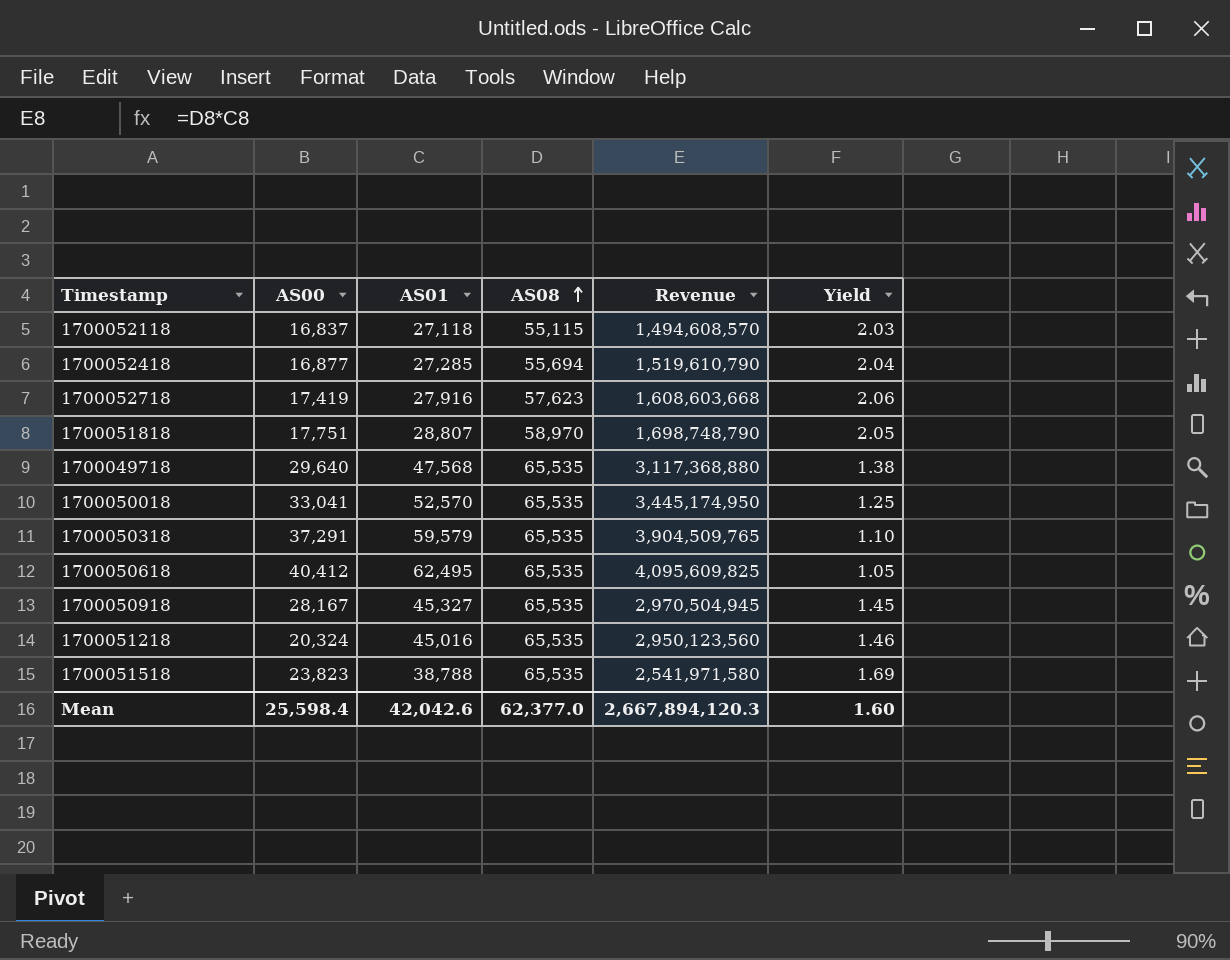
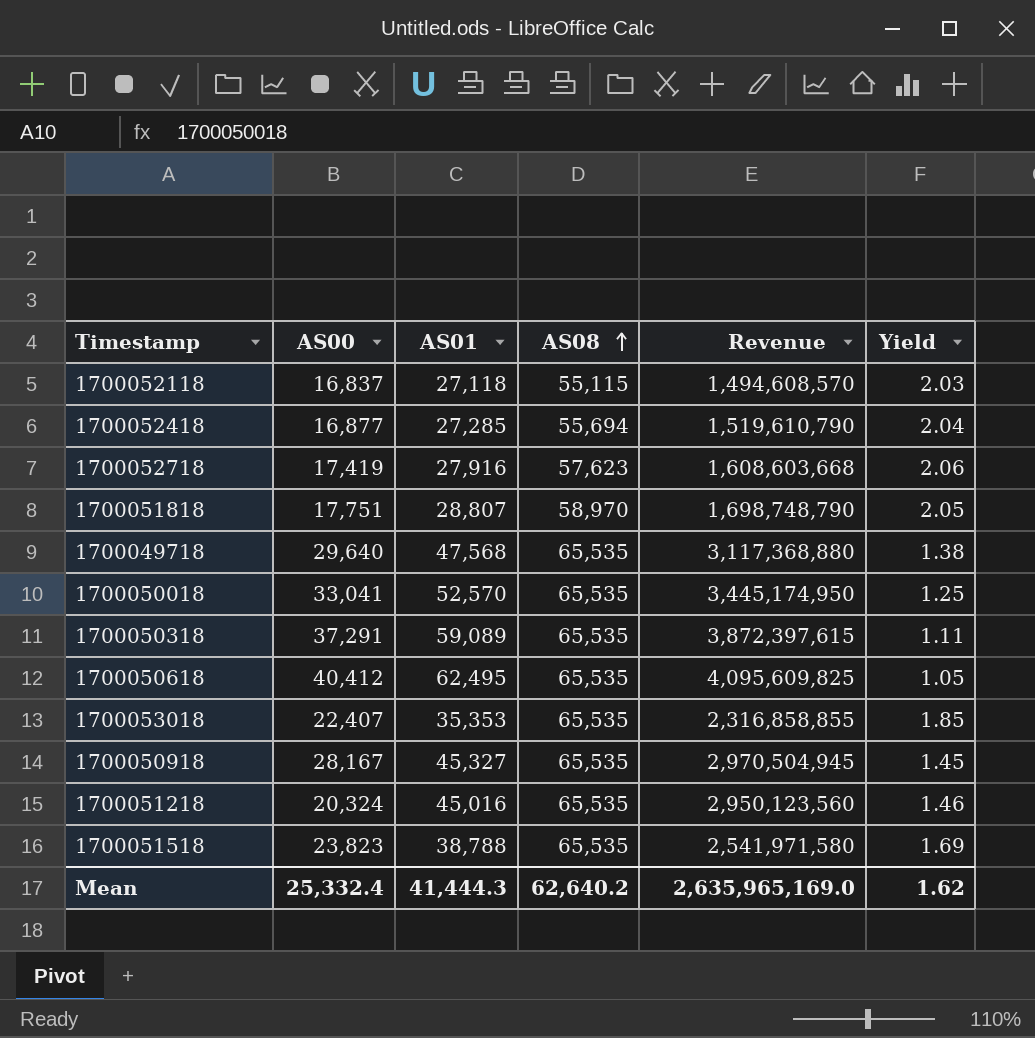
1700050318 | AS01: 59,579 -> 59,089
1700050318 | Revenue: 3,904,509,765 -> 3,872,397,615
1700050318 | Yield: 1.10 -> 1.11
row 1700053018: none -> 22,407 | 35,353 | 65,535 | 2,316,858,855 | 1.85
Mean | AS00: 25,598.4 -> 25,332.4
Mean | AS01: 42,042.6 -> 41,444.3
Mean | AS08: 62,377.0 -> 62,640.2
Mean | Revenue: 2,667,894,120.3 -> 2,635,965,169.0
Mean | Yield: 1.60 -> 1.62

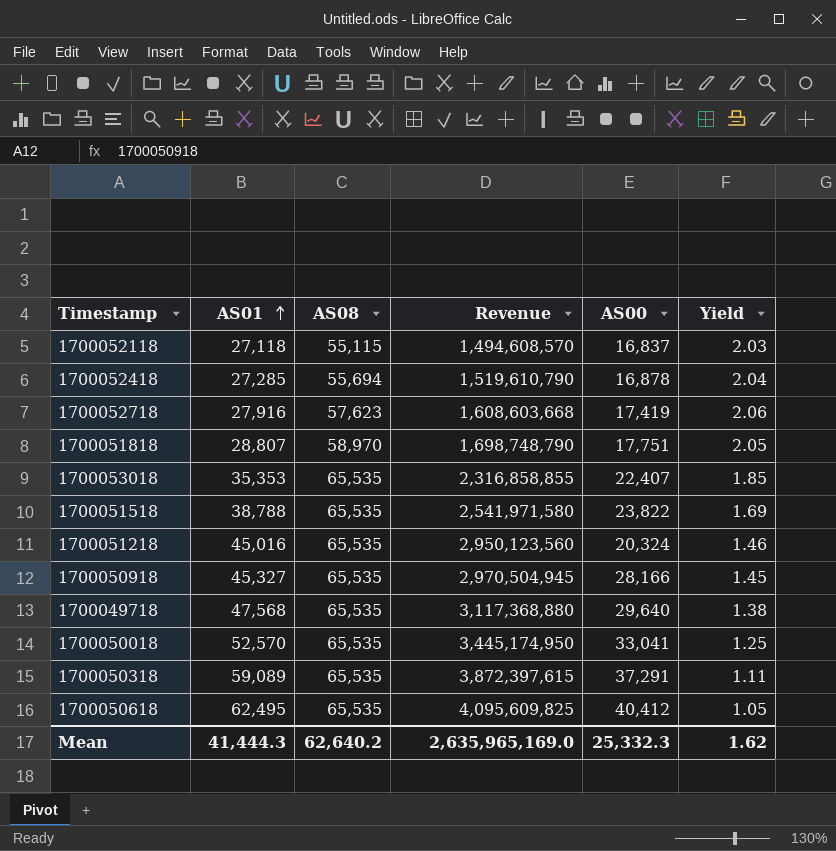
row order: AS08 ascending -> AS01 ascending
column AS00 | position: 2 -> 5
1700052418 | AS00: 16,877 -> 16,878
1700051518 | AS00: 23,823 -> 23,822
1700050918 | AS00: 28,167 -> 28,166
Mean | AS00: 25,332.4 -> 25,332.3

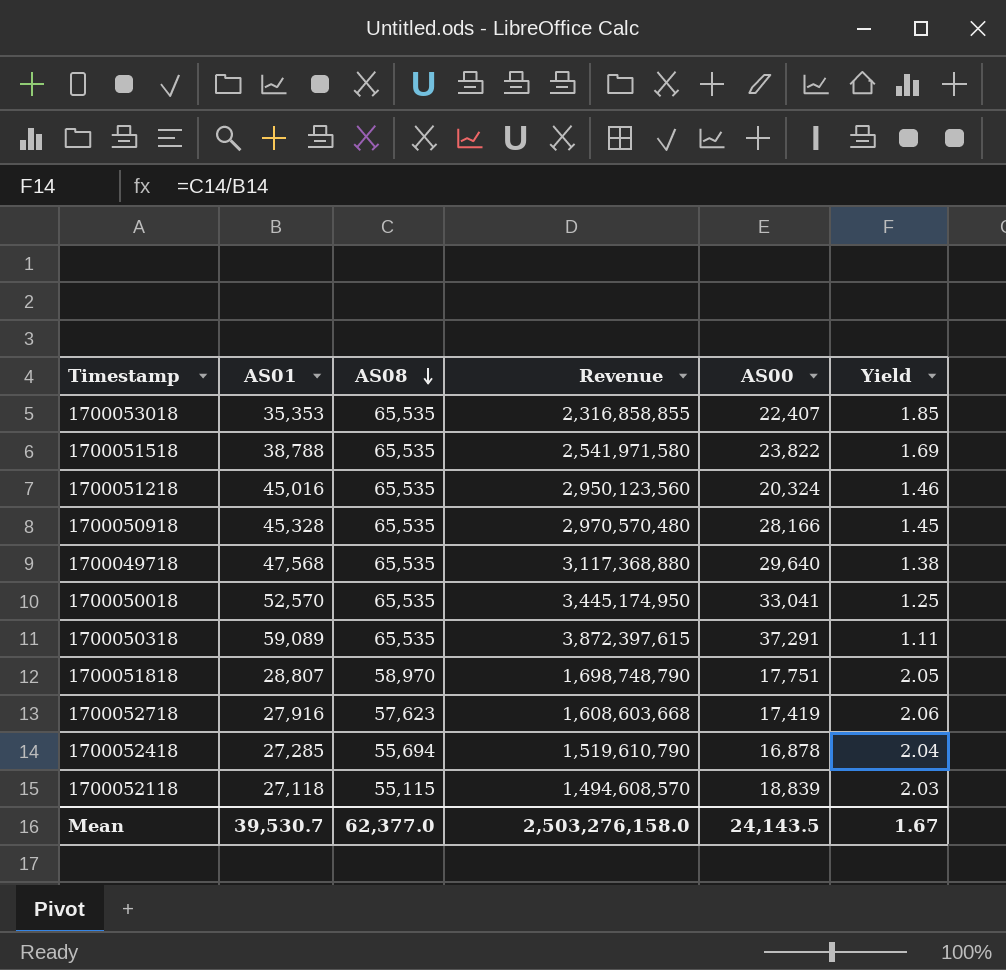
row order: AS01 ascending -> AS08 descending
row 1700050618: 62,495 | 65,535 | 4,095,609,825 | 40,412 | 1.05 -> none
1700050918 | AS01: 45,327 -> 45,328
1700050918 | Revenue: 2,970,504,945 -> 2,970,570,480
1700052118 | AS00: 16,837 -> 18,839
Mean | AS01: 41,444.3 -> 39,530.7
Mean | AS08: 62,640.2 -> 62,377.0
Mean | Revenue: 2,635,965,169.0 -> 2,503,276,158.0
Mean | AS00: 25,332.3 -> 24,143.5
Mean | Yield: 1.62 -> 1.67

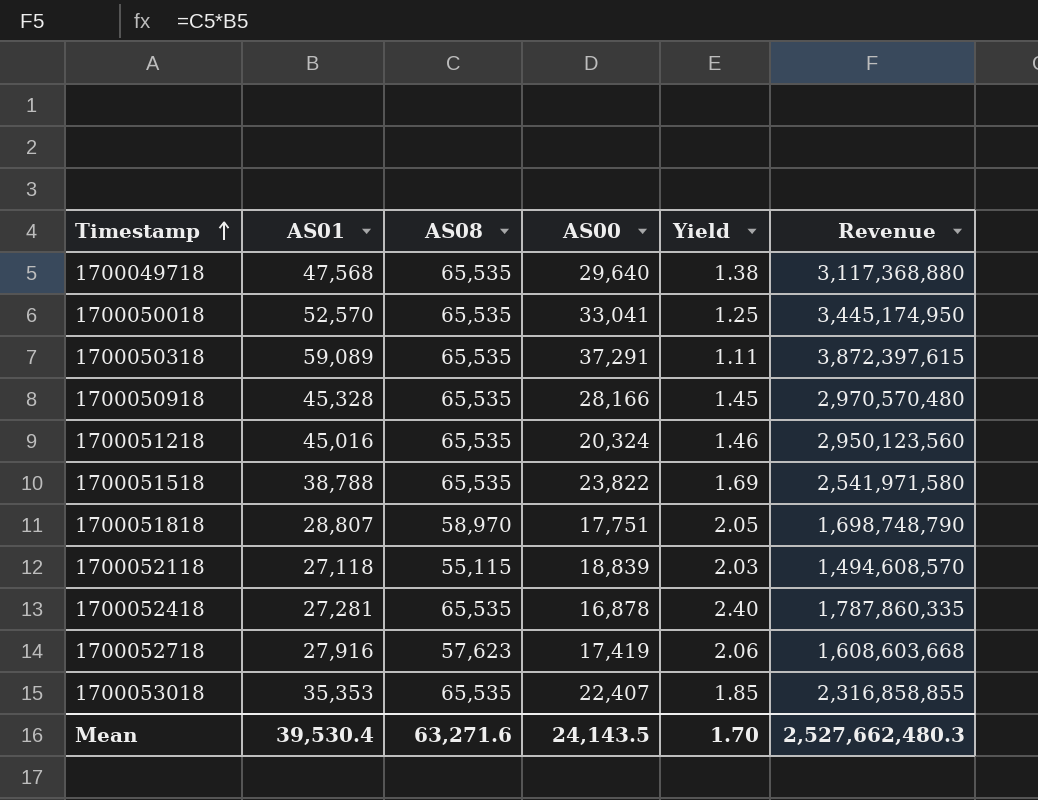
row order: AS08 descending -> Timestamp ascending
column Revenue | position: 4 -> 6
1700052418 | AS01: 27,285 -> 27,281
1700052418 | AS08: 55,694 -> 65,535
1700052418 | Yield: 2.04 -> 2.40
1700052418 | Revenue: 1,519,610,790 -> 1,787,860,335
Mean | AS01: 39,530.7 -> 39,530.4
Mean | AS08: 62,377.0 -> 63,271.6
Mean | Yield: 1.67 -> 1.70
Mean | Revenue: 2,503,276,158.0 -> 2,527,662,480.3

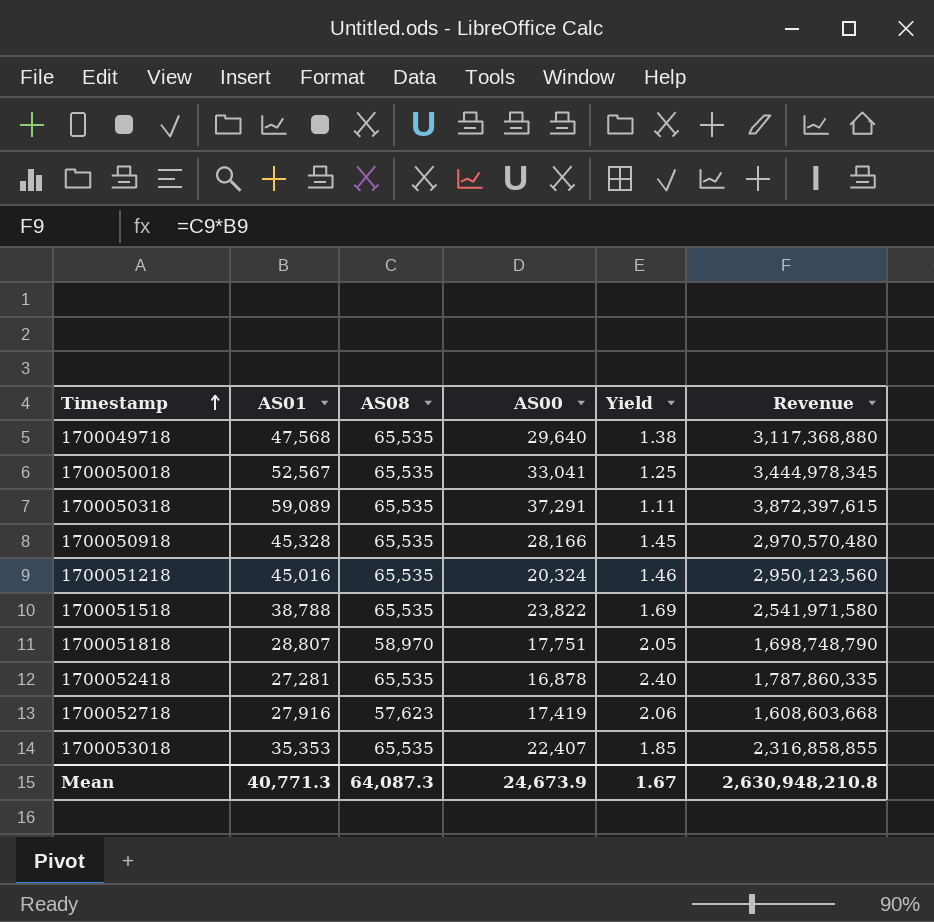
row 1700052118: 27,118 | 55,115 | 18,839 | 2.03 | 1,494,608,570 -> none
1700050018 | AS01: 52,570 -> 52,567
1700050018 | Revenue: 3,445,174,950 -> 3,444,978,345
Mean | AS01: 39,530.4 -> 40,771.3
Mean | AS08: 63,271.6 -> 64,087.3
Mean | AS00: 24,143.5 -> 24,673.9
Mean | Yield: 1.70 -> 1.67
Mean | Revenue: 2,527,662,480.3 -> 2,630,948,210.8

